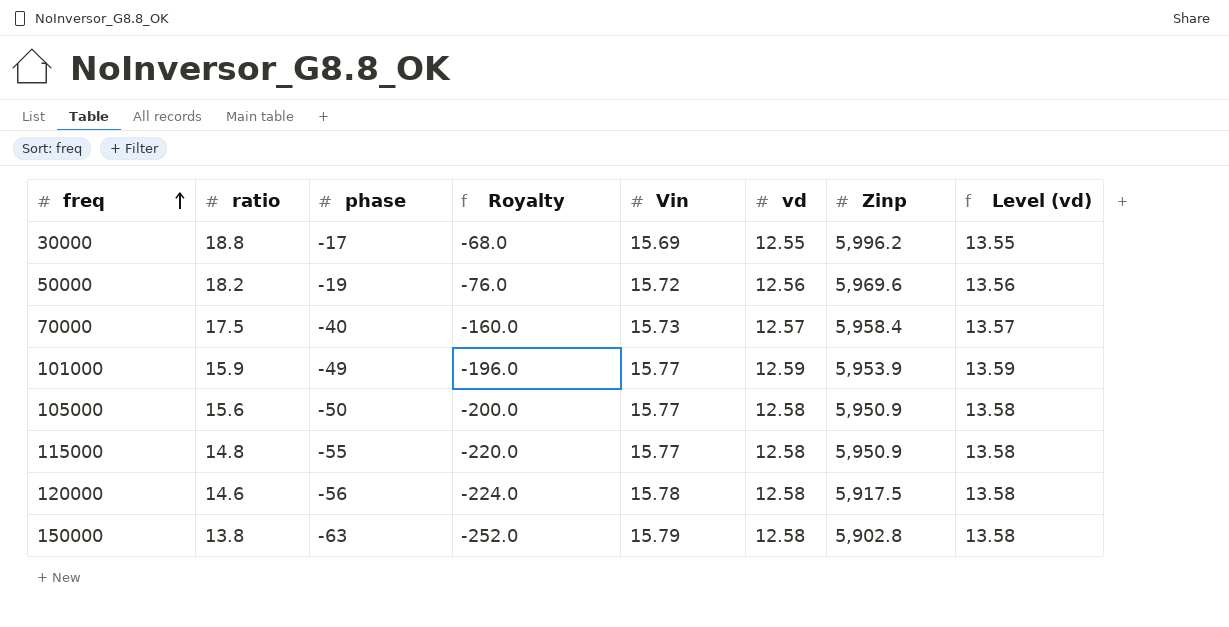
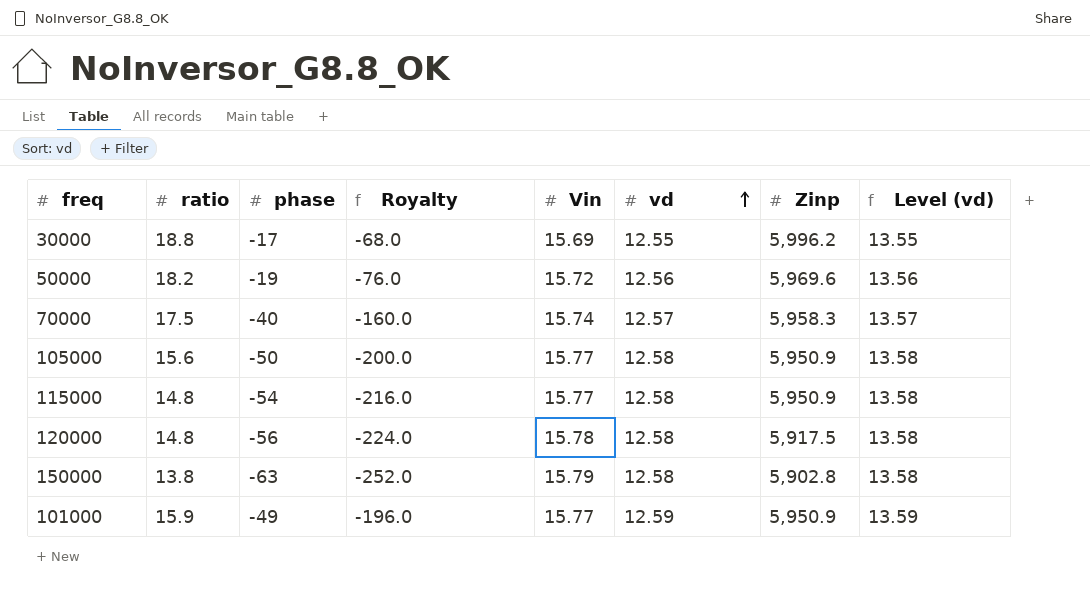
row order: freq ascending -> vd ascending
70000 | Vin: 15.73 -> 15.74
70000 | Zinp: 5,958.4 -> 5,958.3
115000 | phase: -55 -> -54
115000 | Royalty: -220.0 -> -216.0
120000 | ratio: 14.6 -> 14.8
101000 | Zinp: 5,953.9 -> 5,950.9

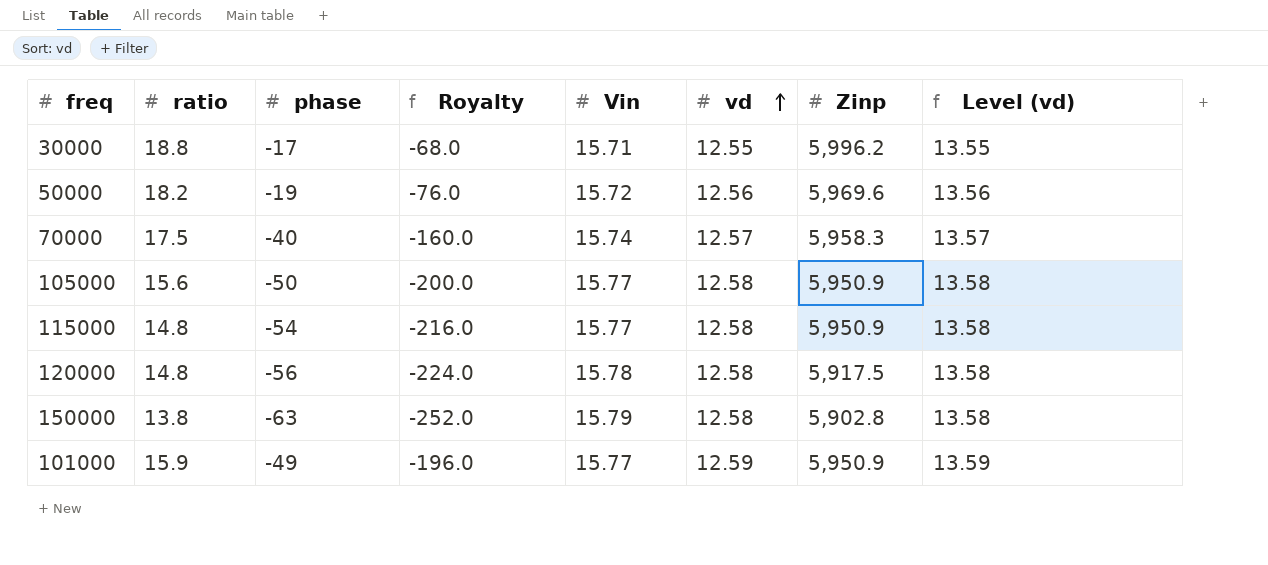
30000 | Vin: 15.69 -> 15.71

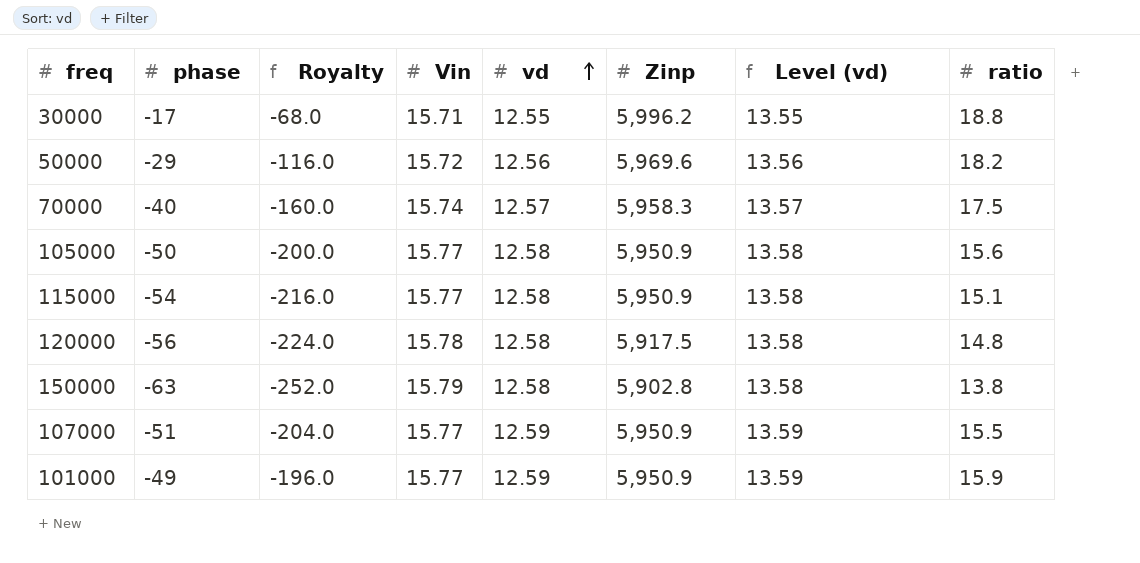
column ratio | position: 2 -> 8
50000 | phase: -19 -> -29
50000 | Royalty: -76.0 -> -116.0
115000 | ratio: 14.8 -> 15.1
row 107000: none -> -51 | -204.0 | 15.77 | 12.59 | 5,950.9 | 13.59 | 15.5

